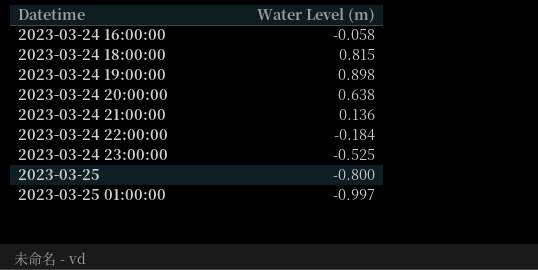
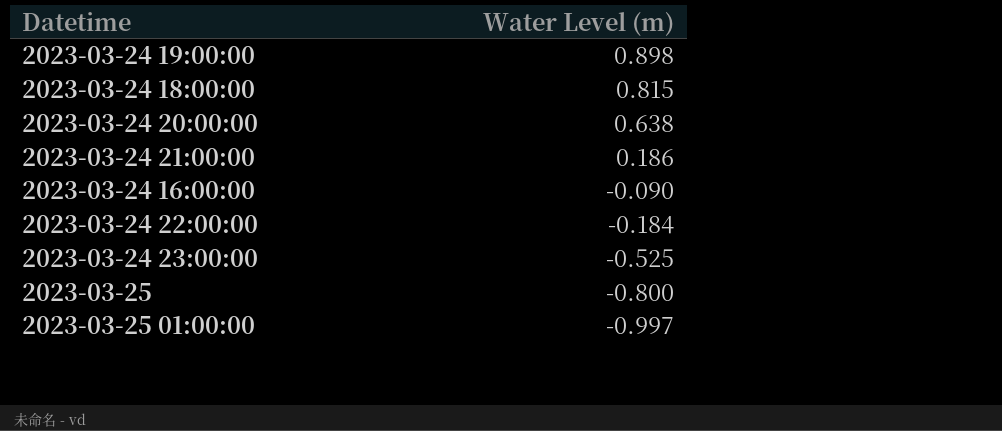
row order: Datetime ascending -> Water Level (m) descending
2023-03-24 21:00:00 | Water Level (m): 0.136 -> 0.186
2023-03-24 16:00:00 | Water Level (m): -0.058 -> -0.090

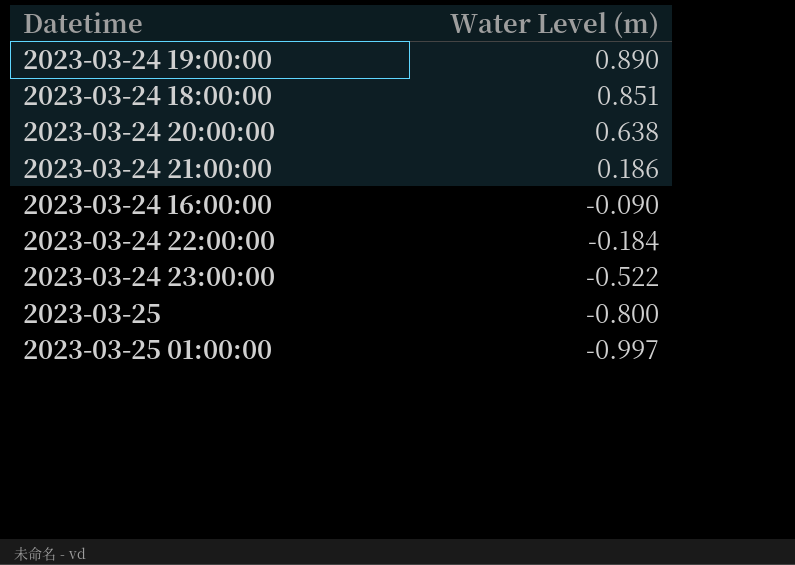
2023-03-24 19:00:00 | Water Level (m): 0.898 -> 0.890
2023-03-24 18:00:00 | Water Level (m): 0.815 -> 0.851
2023-03-24 23:00:00 | Water Level (m): -0.525 -> -0.522

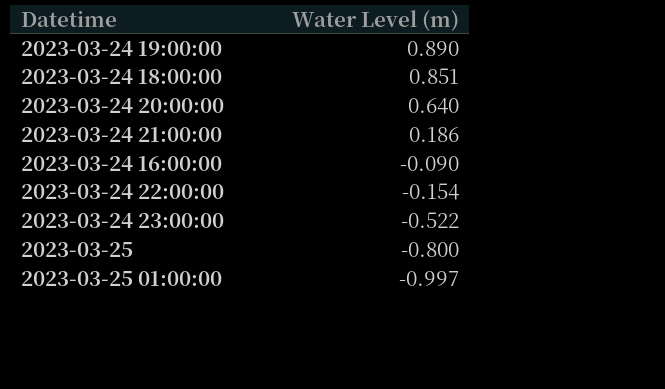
2023-03-24 20:00:00 | Water Level (m): 0.638 -> 0.640
2023-03-24 22:00:00 | Water Level (m): -0.184 -> -0.154

